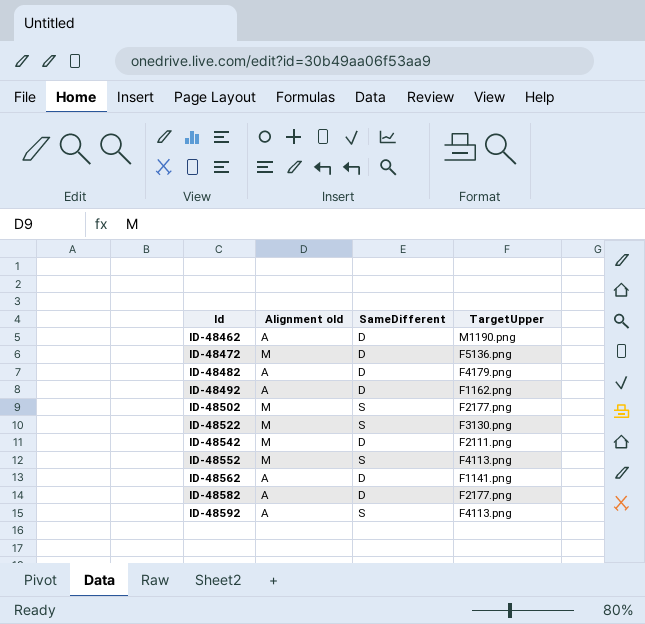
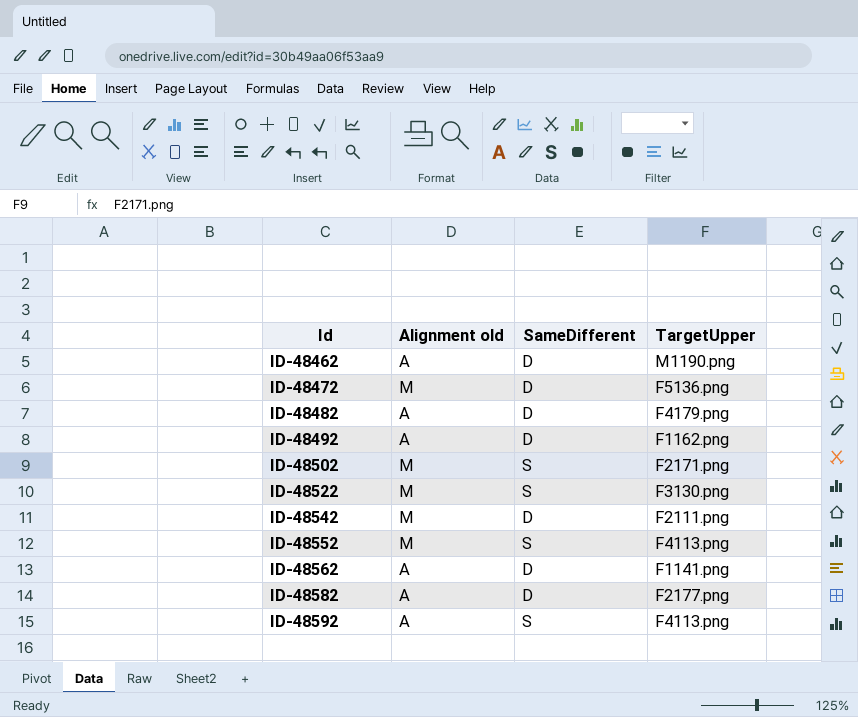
ID-48502 | TargetUpper: F2177.png -> F2171.png

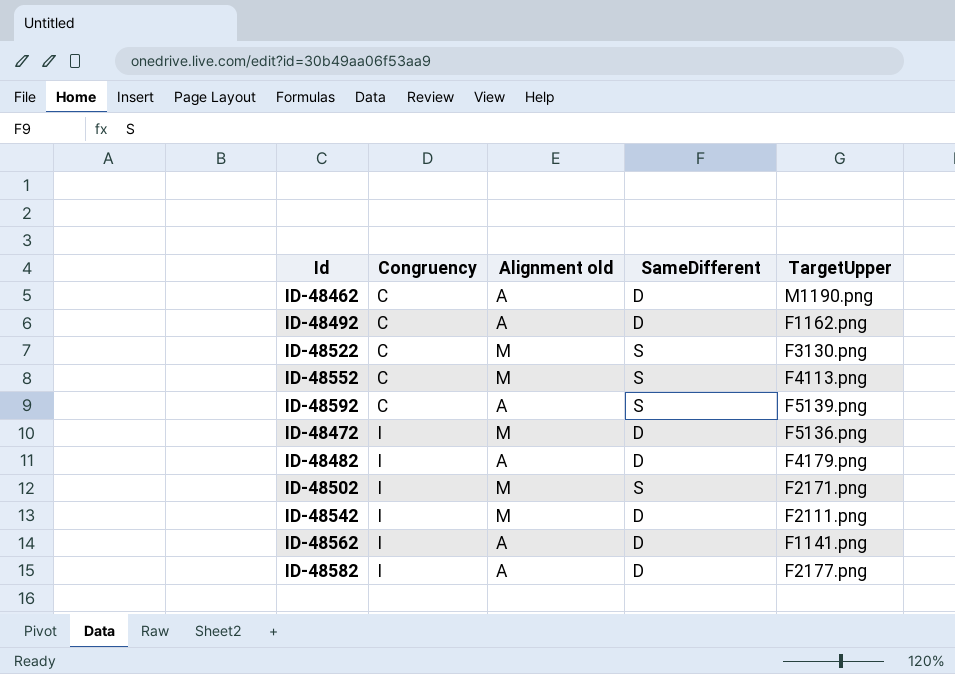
row order: Id ascending -> Congruency ascending
column Congruency | position: none -> 2
ID-48592 | TargetUpper: F4113.png -> F5139.png

